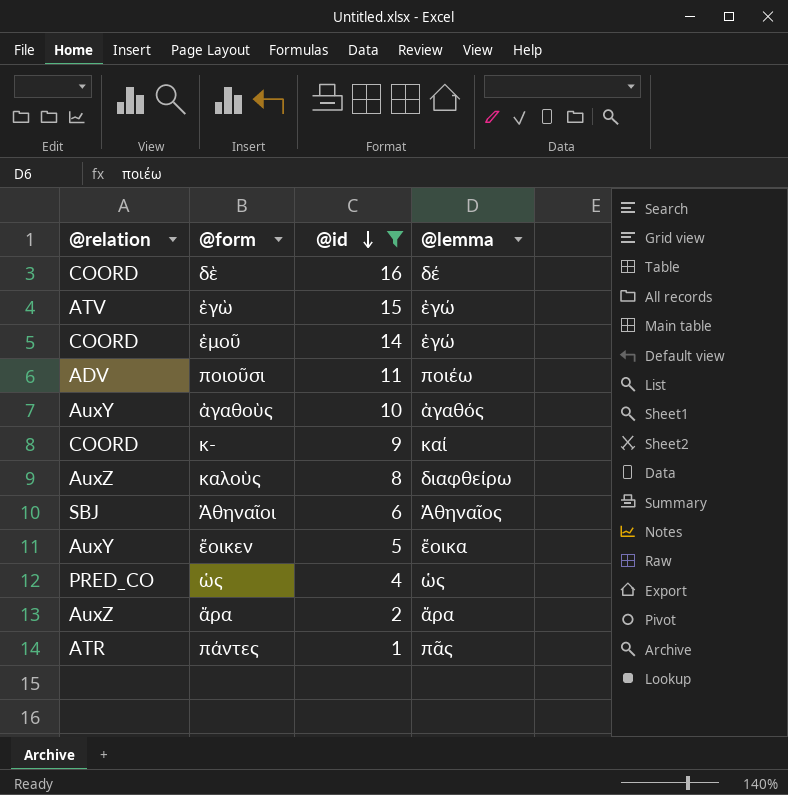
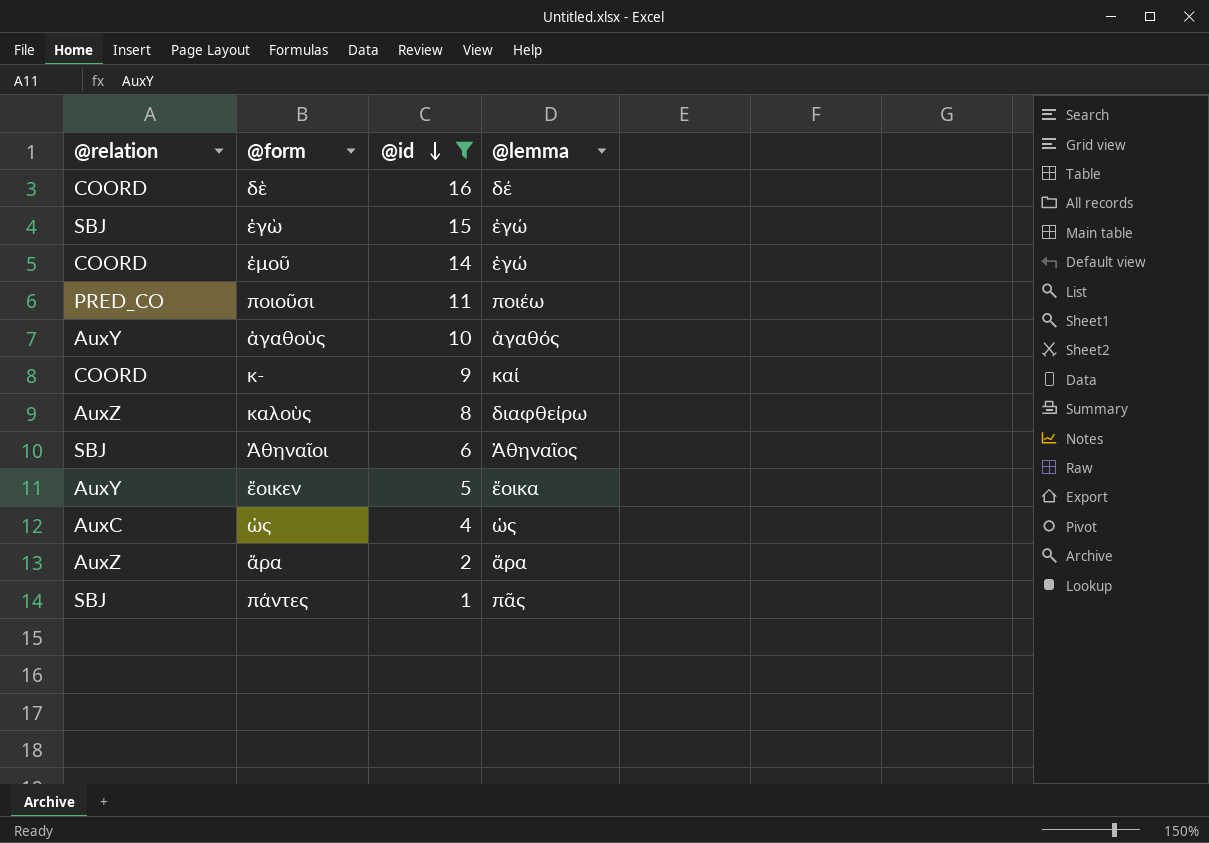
ἐγὼ | @relation: ATV -> SBJ
ποιοῦσι | @relation: ADV -> PRED_CO
ὡς | @relation: PRED_CO -> AuxC
πάντες | @relation: ATR -> SBJ

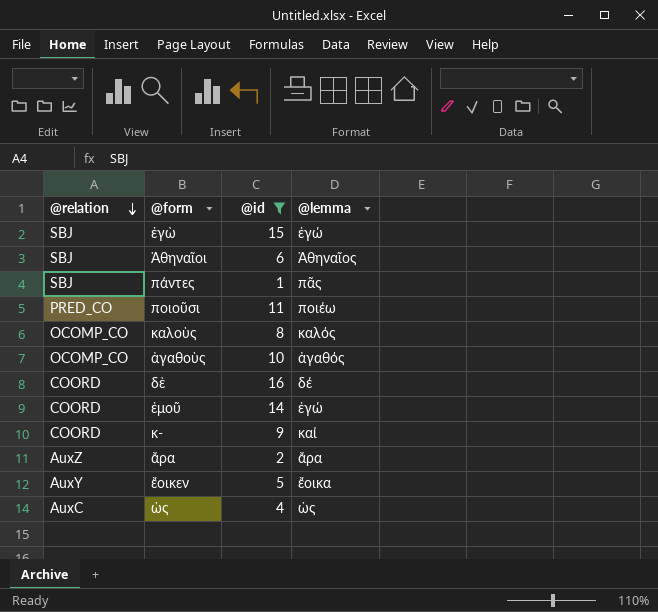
row order: @id descending -> @relation descending
καλοὺς | @relation: AuxZ -> OCOMP_CO
καλοὺς | @lemma: διαφθείρω -> καλός
ἀγαθοὺς | @relation: AuxY -> OCOMP_CO

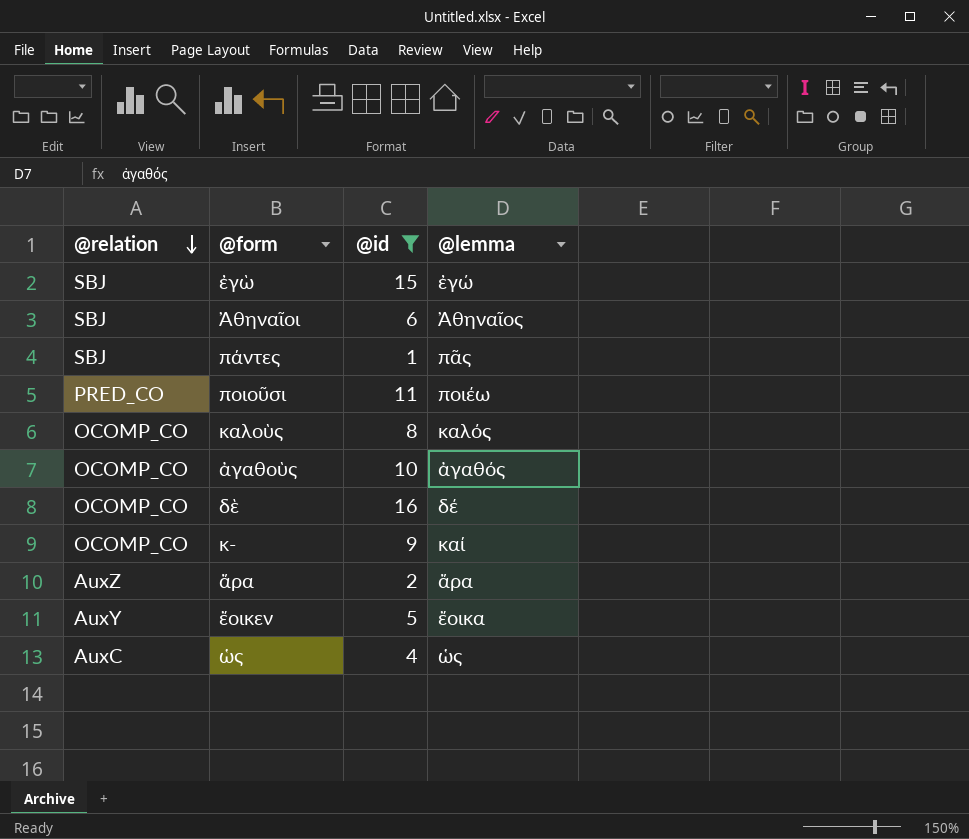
row ἐμοῦ: COORD | 14 | ἐγώ -> none
δὲ | @relation: COORD -> OCOMP_CO
κ- | @relation: COORD -> OCOMP_CO

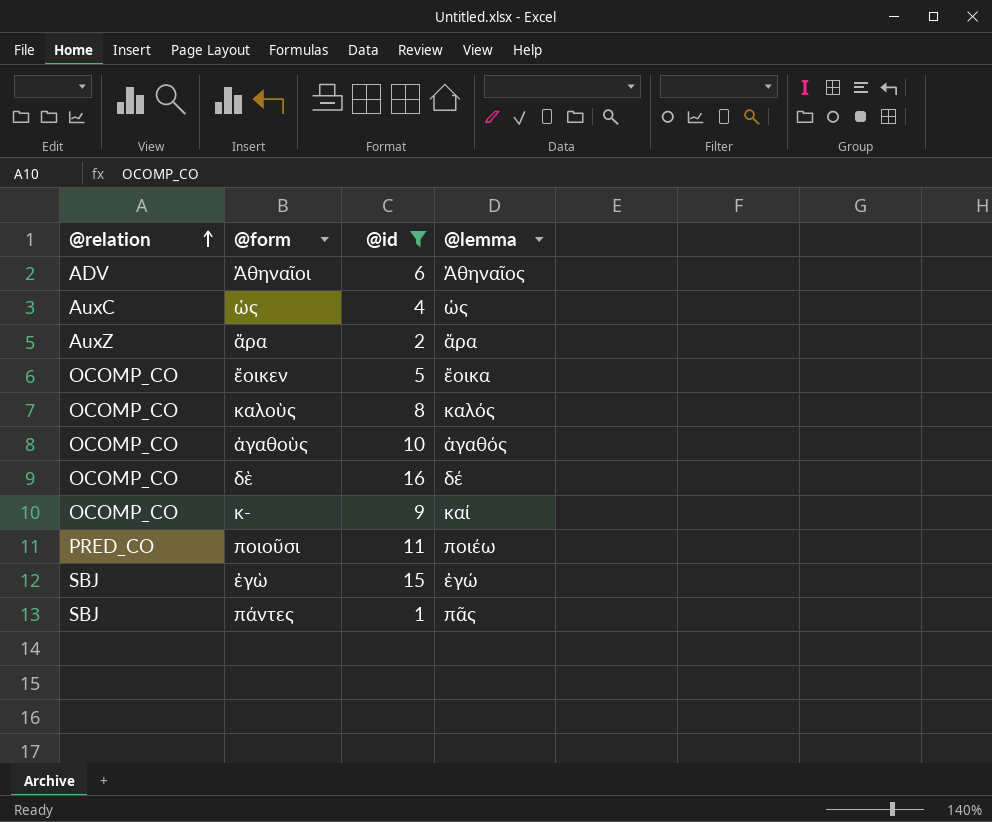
row order: @relation descending -> @relation ascending
Ἀθηναῖοι | @relation: SBJ -> ADV
ἔοικεν | @relation: AuxY -> OCOMP_CO

